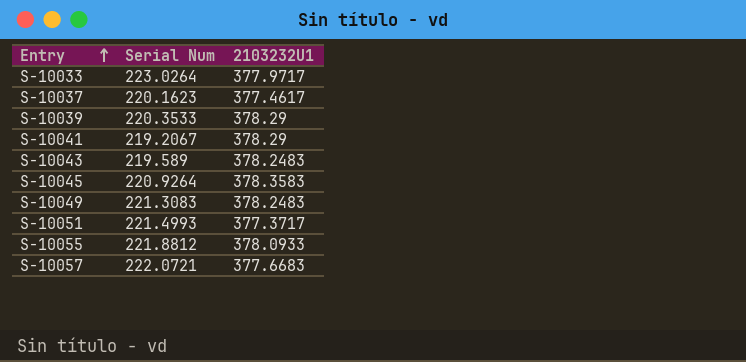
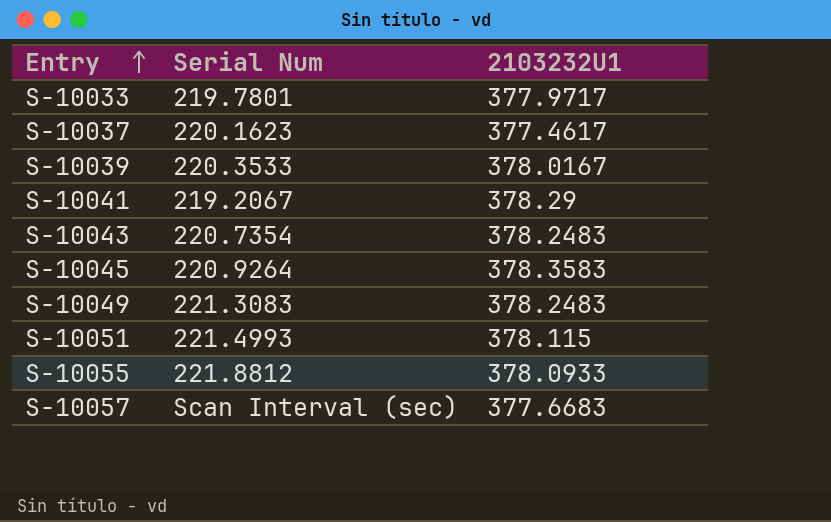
S-10033 | Serial Num: 223.0264 -> 219.7801
S-10039 | 2103232U1: 378.29 -> 378.0167
S-10043 | Serial Num: 219.589 -> 220.7354
S-10051 | 2103232U1: 377.3717 -> 378.115
S-10057 | Serial Num: 222.0721 -> Scan Interval (sec)

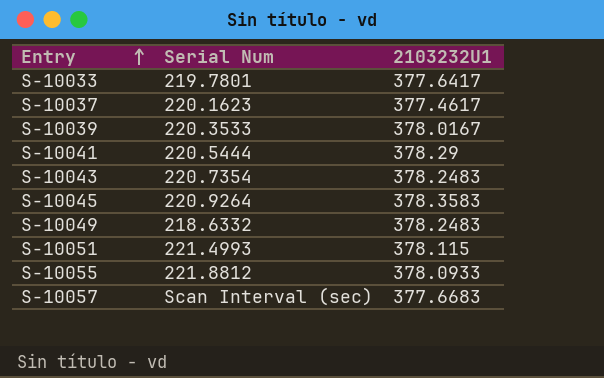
S-10033 | 2103232U1: 377.9717 -> 377.6417
S-10041 | Serial Num: 219.2067 -> 220.5444
S-10049 | Serial Num: 221.3083 -> 218.6332

